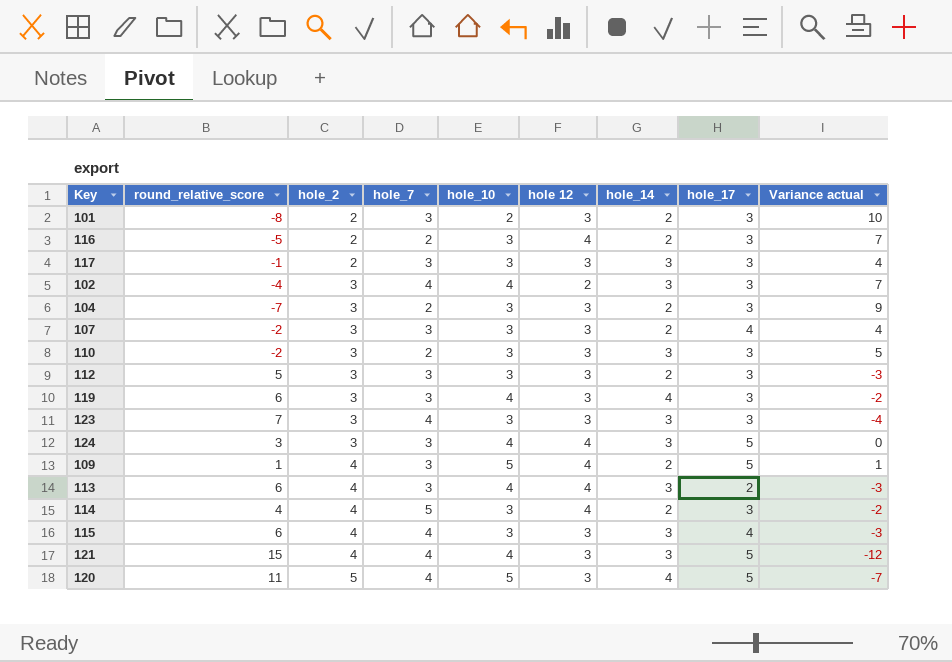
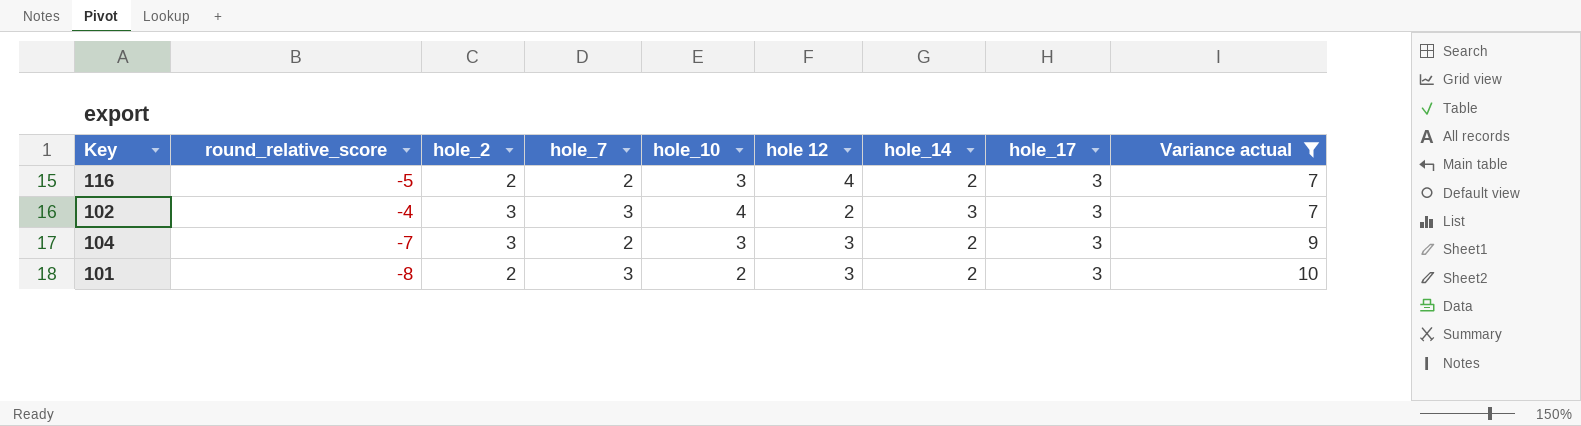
filter: none -> Variance actual >= 7
row order: hole_2 ascending -> Variance actual ascending
102 | hole_7: 4 -> 3

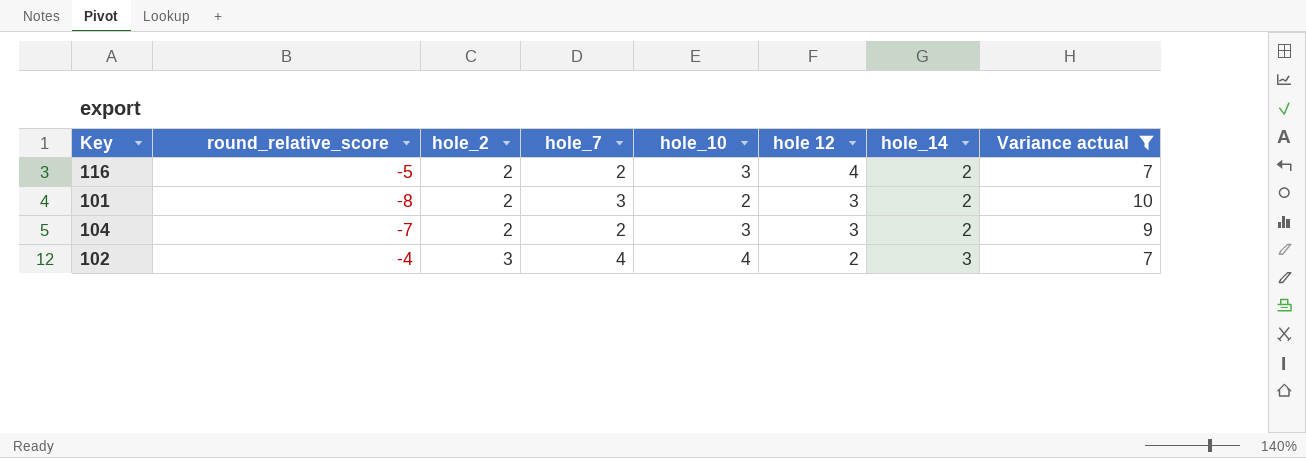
row order: Variance actual ascending -> hole_2 ascending
column hole_17 | position: 8 -> none
104 | hole_2: 3 -> 2
102 | hole_7: 3 -> 4

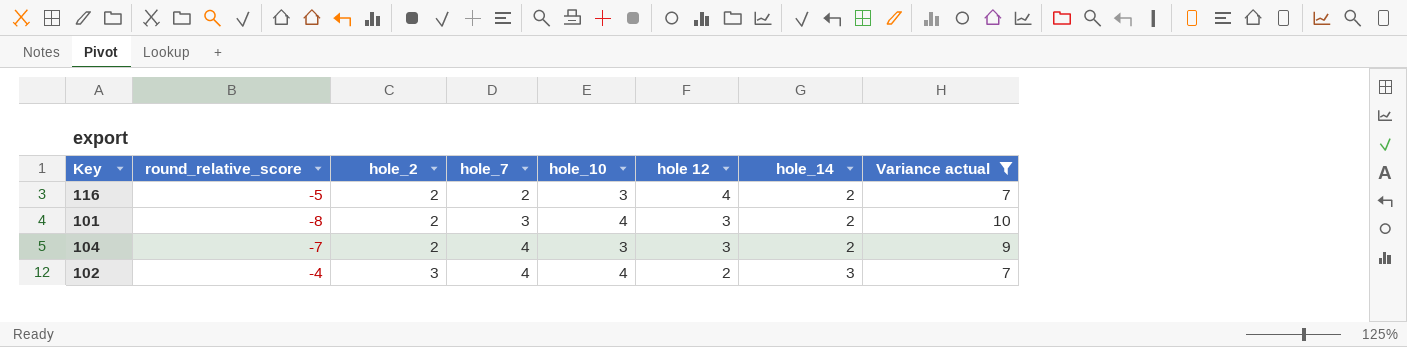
101 | hole_10: 2 -> 4
104 | hole_7: 2 -> 4

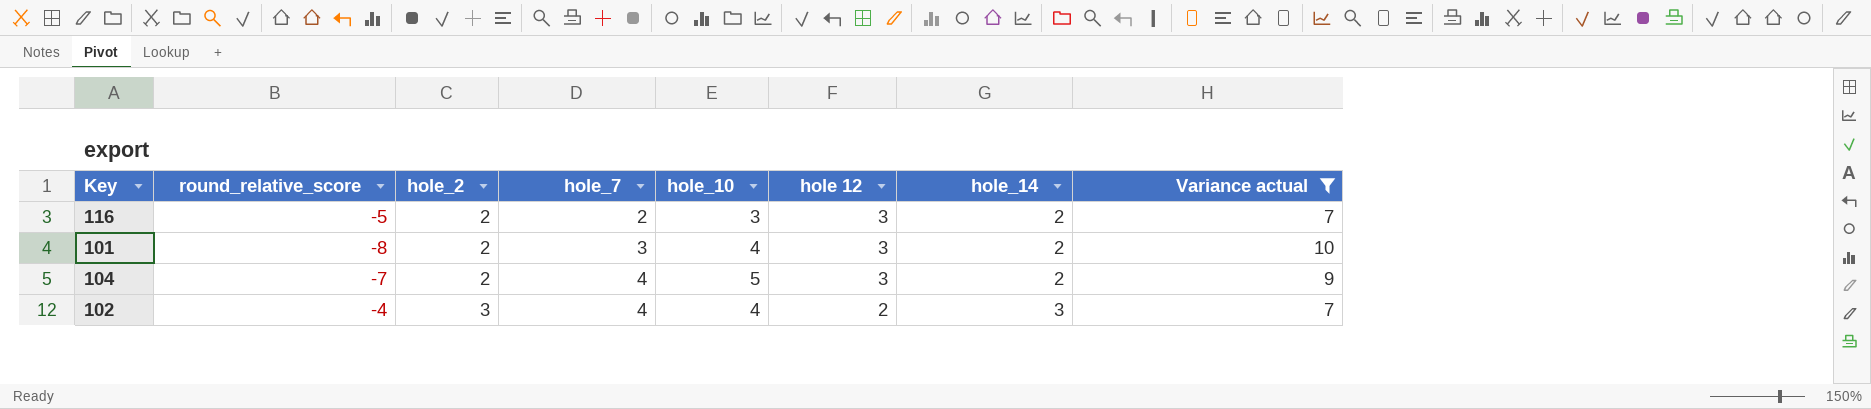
116 | hole 12: 4 -> 3
104 | hole_10: 3 -> 5

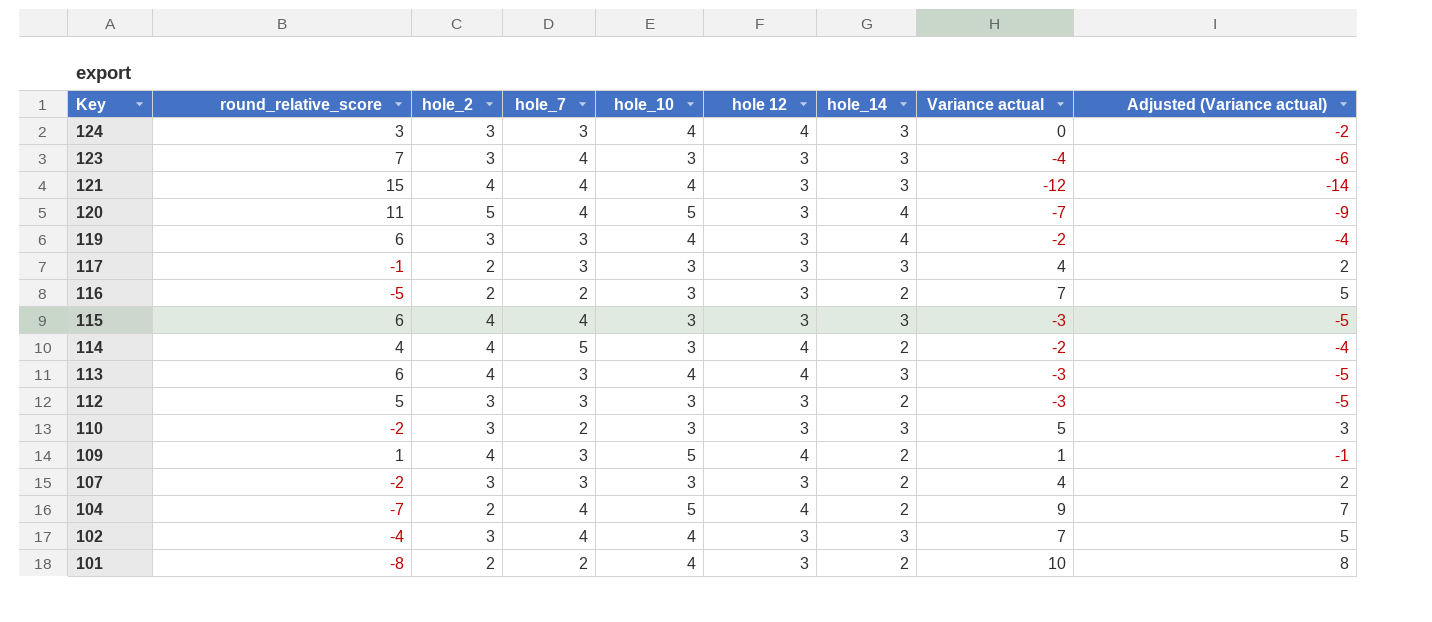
filter: Variance actual >= 7 -> none
row order: hole_2 ascending -> Key descending
column Adjusted (Variance actual) | formula: none -> [Variance actual] - 2
104 | hole 12: 3 -> 4
102 | hole 12: 2 -> 3
101 | hole_7: 3 -> 2

